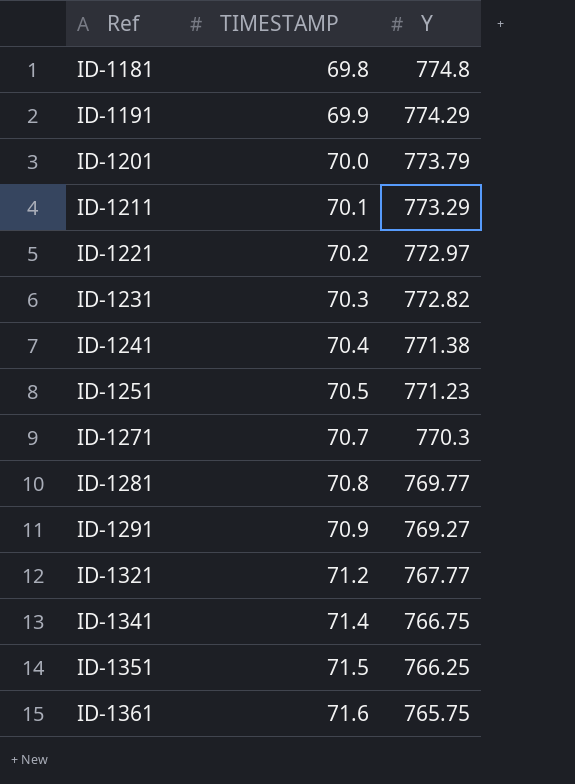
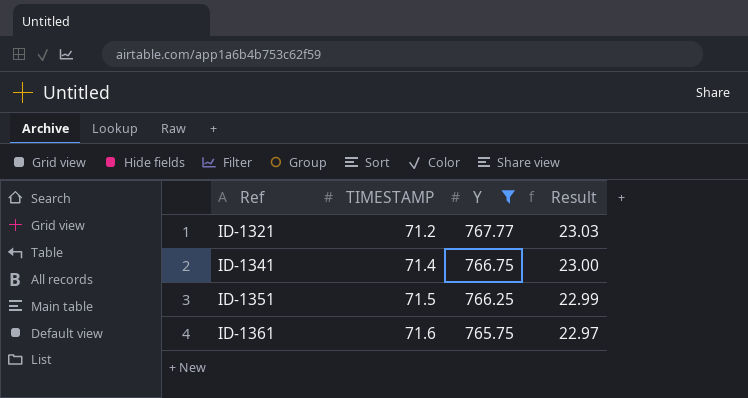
filter: none -> Y <= 767.77
column Result | formula: none -> [Y] * 0.03

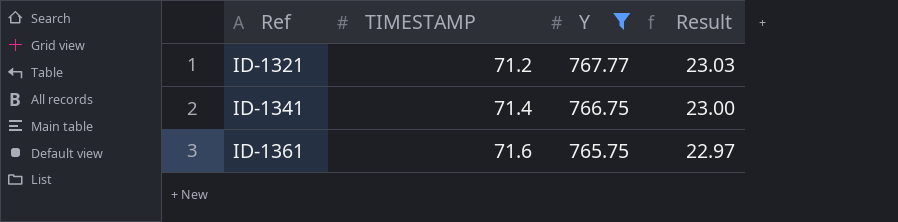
row ID-1351: 71.5 | 766.25 | 22.99 -> none

